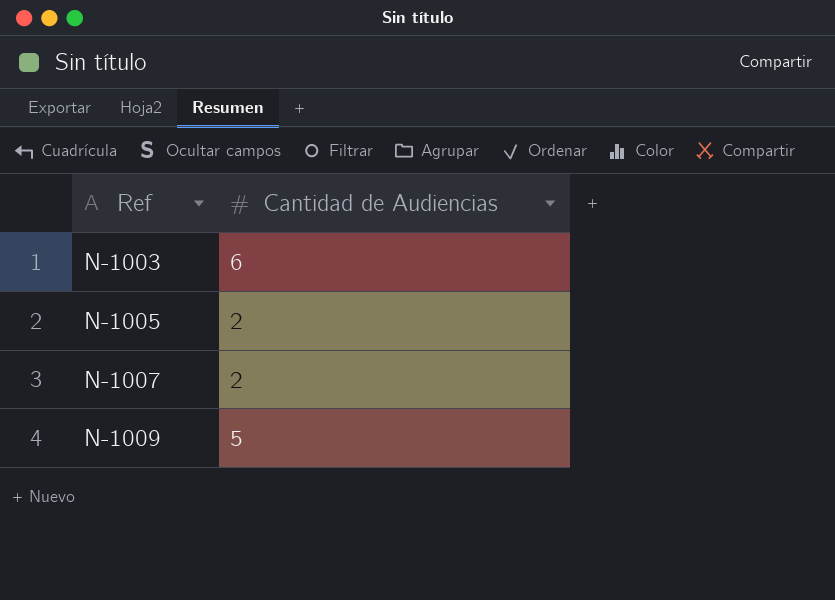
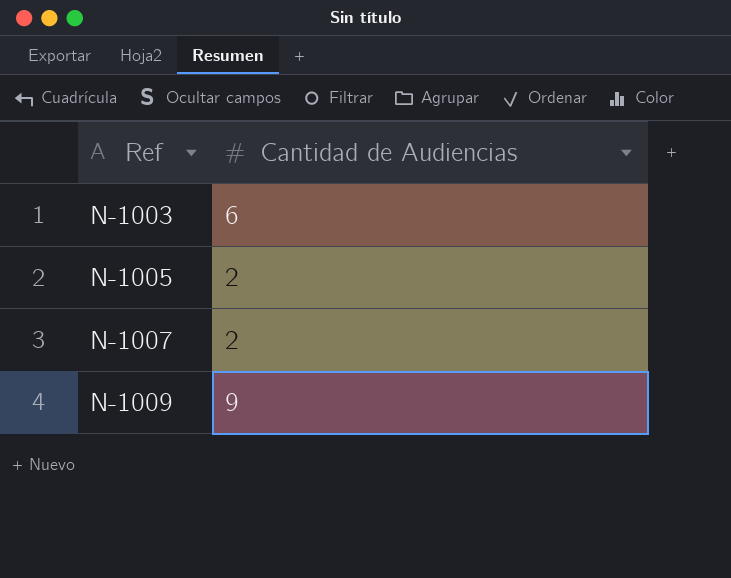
N-1009 | Cantidad de Audiencias: 5 -> 9

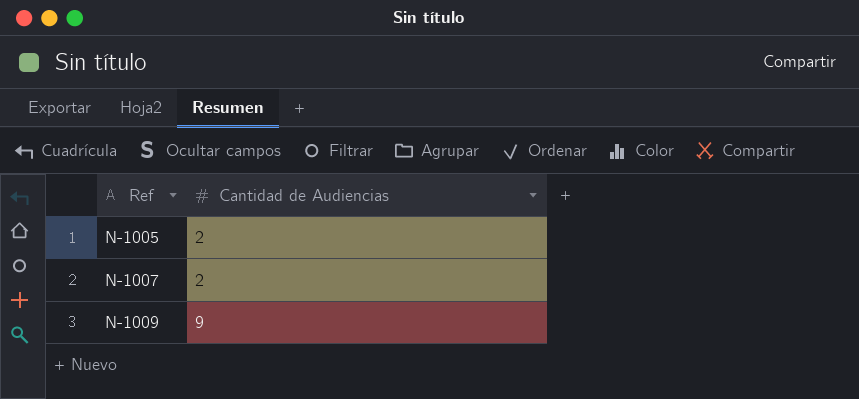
row N-1003: 6 -> none

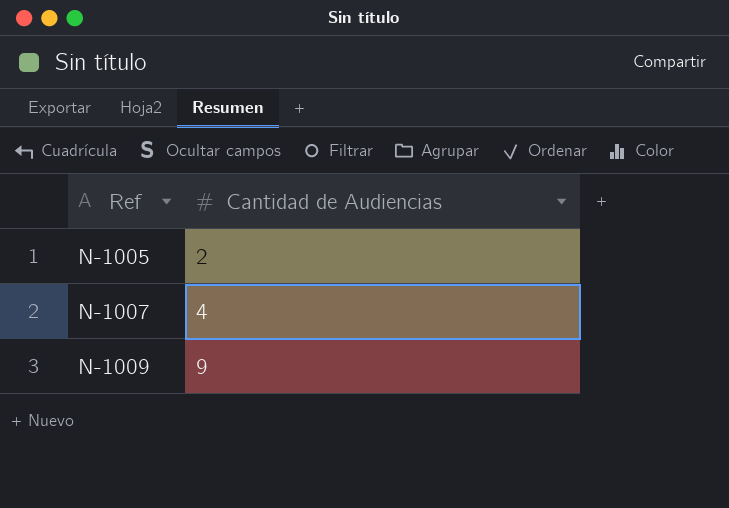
N-1007 | Cantidad de Audiencias: 2 -> 4

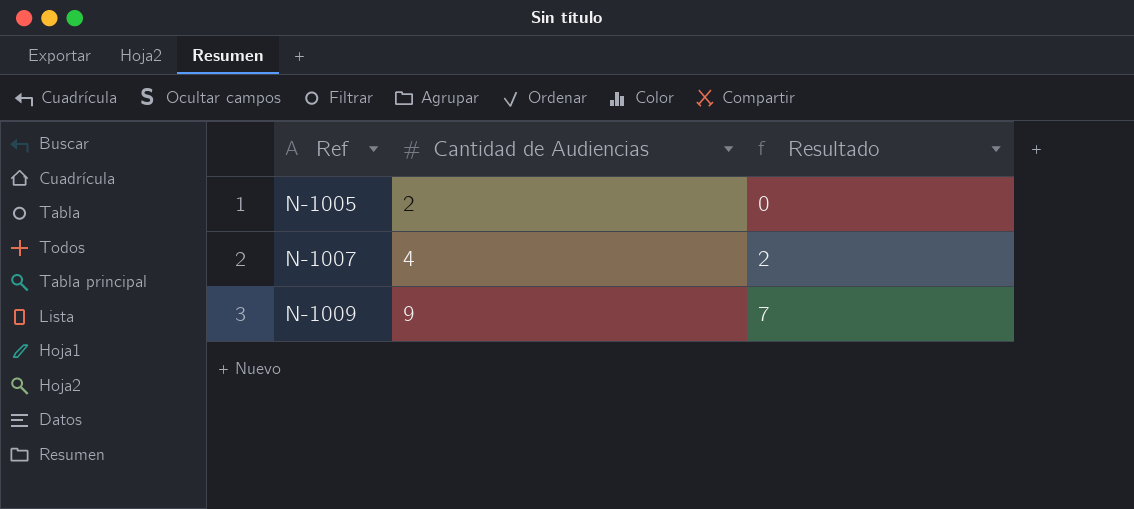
column Resultado | formula: none -> [Cantidad de Audiencias] - 2

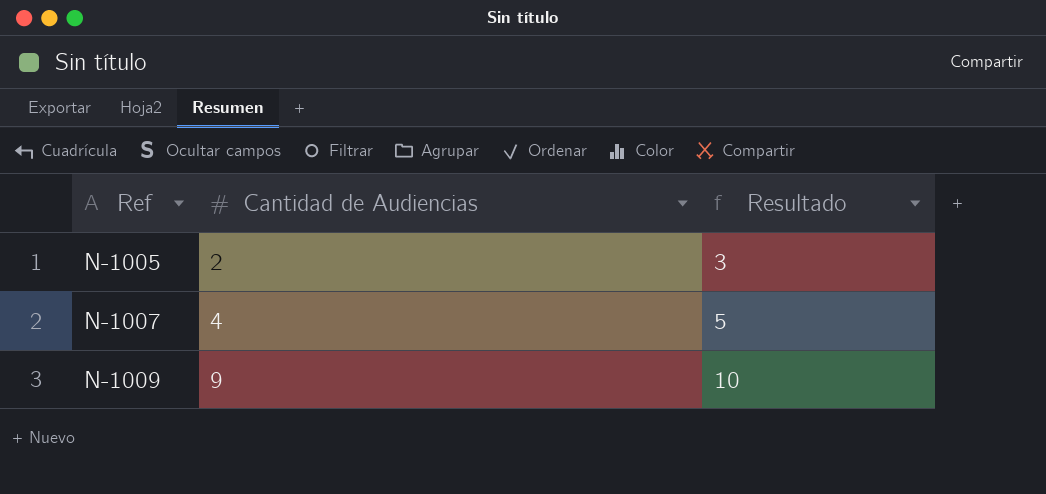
column Resultado | formula: [Cantidad de Audiencias] - 2 -> [Cantidad de Audiencias] + 1

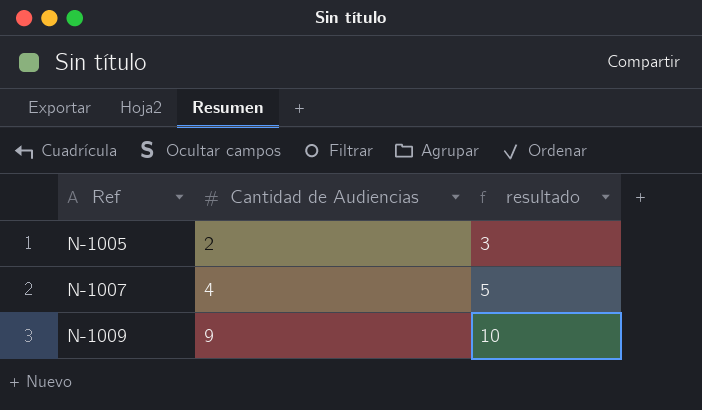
column name: Resultado -> resultado

